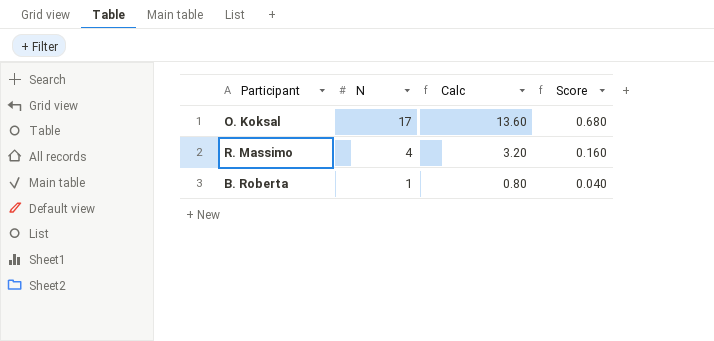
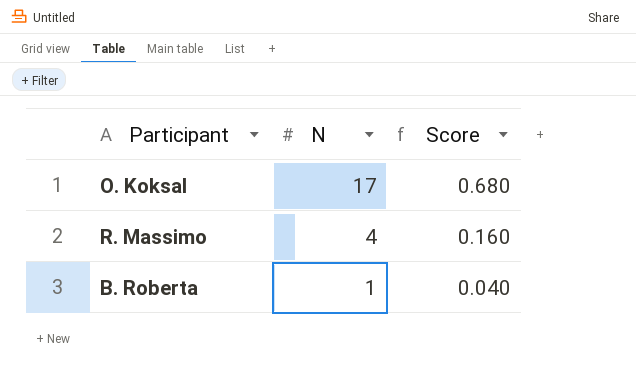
column Calc | formula: [N] * 0.8 -> none

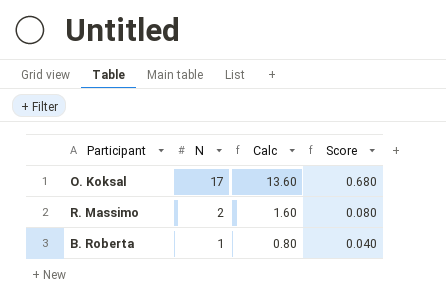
column Calc | formula: none -> [N] * 0.8
R. Massimo | N: 4 -> 2
R. Massimo | Score: 0.160 -> 0.080

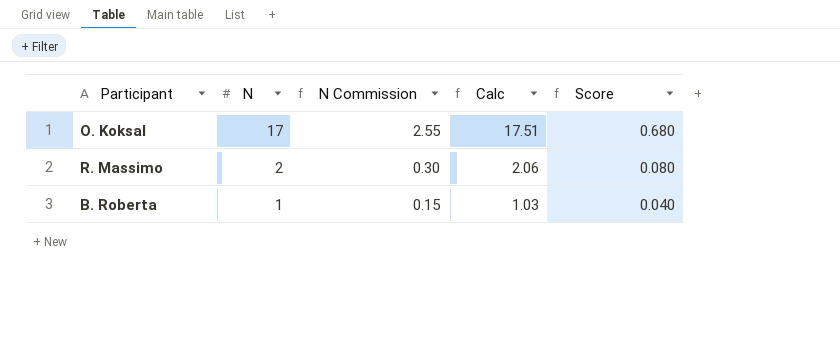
column N Commission | formula: none -> [N] * 0.15
column Calc | formula: [N] * 0.8 -> [N] * 1.03

